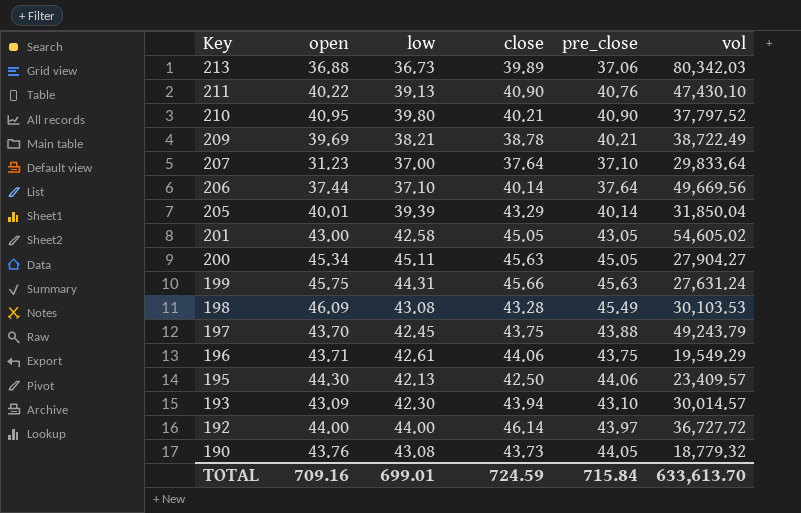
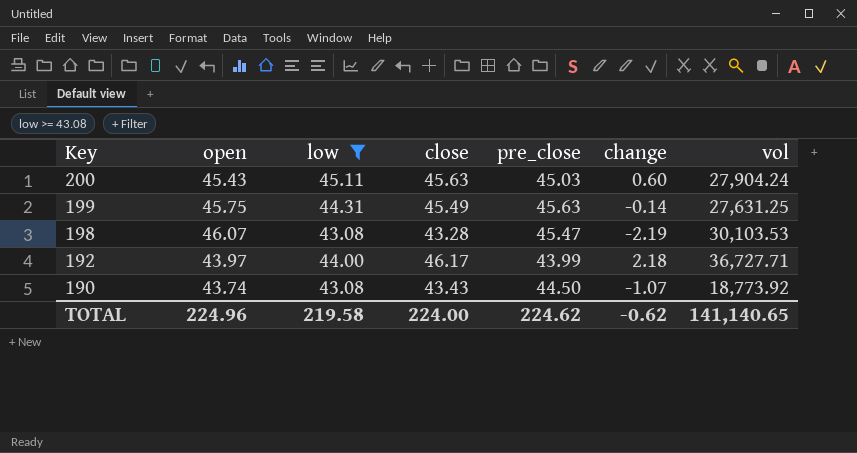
filter: none -> low >= 43.08
column change | formula: none -> [close] - [pre_close]
200 | open: 45.34 -> 45.43
200 | pre_close: 45.05 -> 45.03
200 | vol: 27,904.27 -> 27,904.24
199 | close: 45.66 -> 45.49
199 | vol: 27,631.24 -> 27,631.25
198 | open: 46.09 -> 46.07
198 | pre_close: 45.49 -> 45.47
192 | open: 44.00 -> 43.97
192 | close: 46.14 -> 46.17
192 | pre_close: 43.97 -> 43.99
192 | vol: 36,727.72 -> 36,727.71
190 | open: 43.76 -> 43.74
190 | close: 43.73 -> 43.43
190 | pre_close: 44.05 -> 44.50
190 | vol: 18,779.32 -> 18,773.92
TOTAL | open: 709.16 -> 224.96
TOTAL | low: 699.01 -> 219.58
TOTAL | close: 724.59 -> 224.00
TOTAL | pre_close: 715.84 -> 224.62
TOTAL | vol: 633,613.70 -> 141,140.65

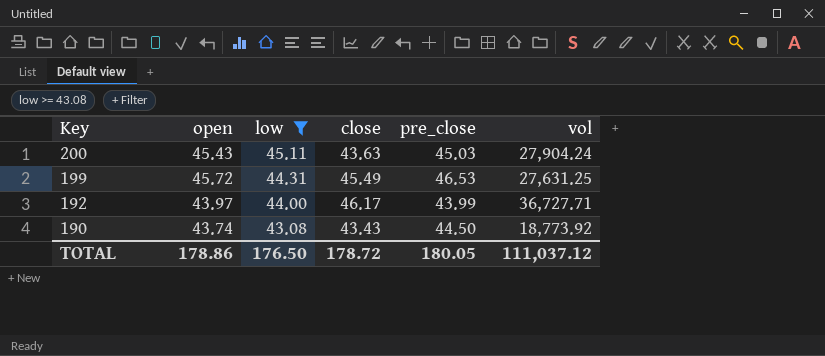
column change | formula: [close] - [pre_close] -> none
row 198: 46.07 | 43.08 | 43.28 | 45.47 | -2.19 | 30,103.53 -> none
200 | close: 45.63 -> 43.63
199 | open: 45.75 -> 45.72
199 | pre_close: 45.63 -> 46.53
TOTAL | open: 224.96 -> 178.86
TOTAL | low: 219.58 -> 176.50
TOTAL | close: 224.00 -> 178.72
TOTAL | pre_close: 224.62 -> 180.05
TOTAL | vol: 141,140.65 -> 111,037.12

